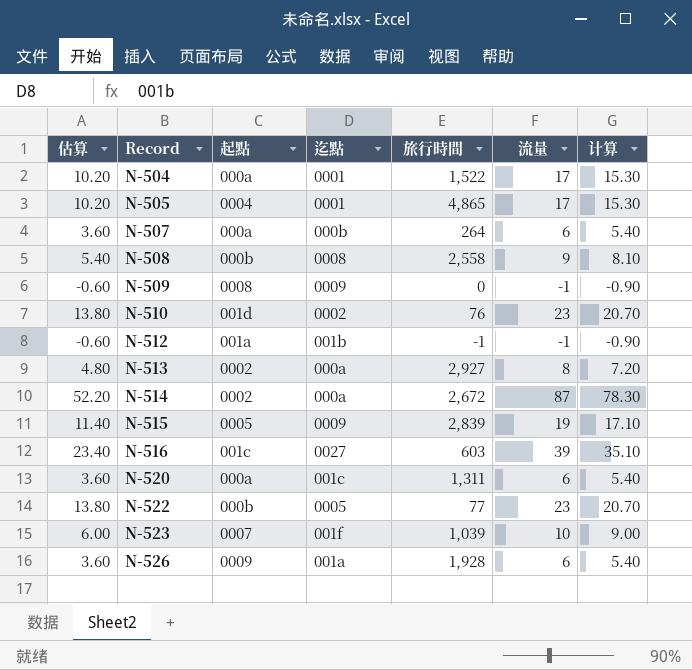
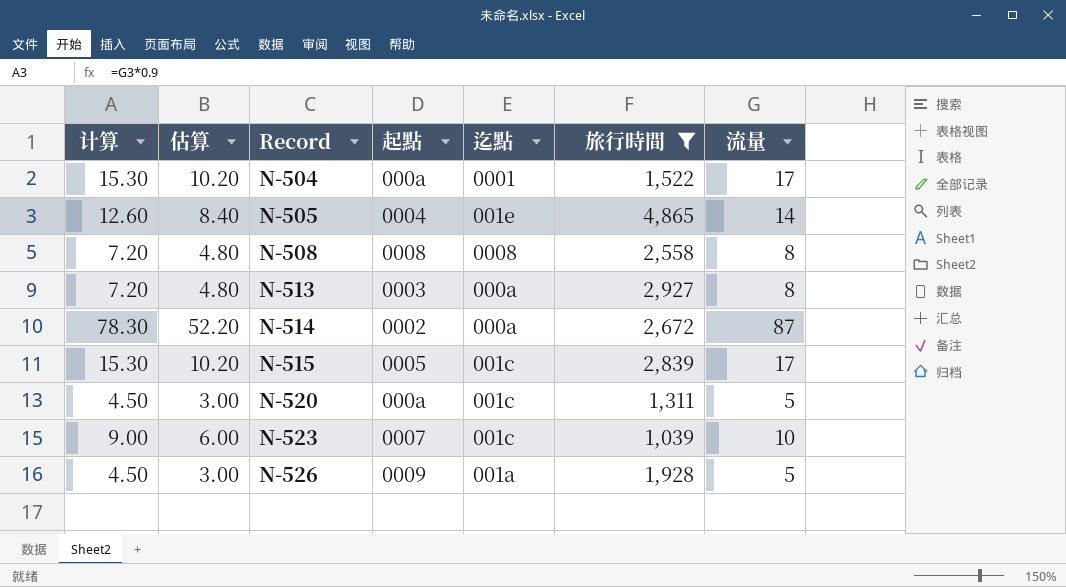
filter: none -> 旅行時間 >= 1,039
column 计算 | position: 7 -> 1
N-505 | 计算: 15.30 -> 12.60
N-505 | 估算: 10.20 -> 8.40
N-505 | 迄點: 0001 -> 001e
N-505 | 流量: 17 -> 14
N-508 | 计算: 8.10 -> 7.20
N-508 | 估算: 5.40 -> 4.80
N-508 | 起點: 000b -> 0008
N-508 | 流量: 9 -> 8
N-513 | 起點: 0002 -> 0003
N-515 | 计算: 17.10 -> 15.30
N-515 | 估算: 11.40 -> 10.20
N-515 | 迄點: 0009 -> 001c
N-515 | 流量: 19 -> 17
N-520 | 计算: 5.40 -> 4.50
N-520 | 估算: 3.60 -> 3.00
N-520 | 流量: 6 -> 5
N-523 | 迄點: 001f -> 001c
N-526 | 计算: 5.40 -> 4.50
N-526 | 估算: 3.60 -> 3.00
N-526 | 流量: 6 -> 5

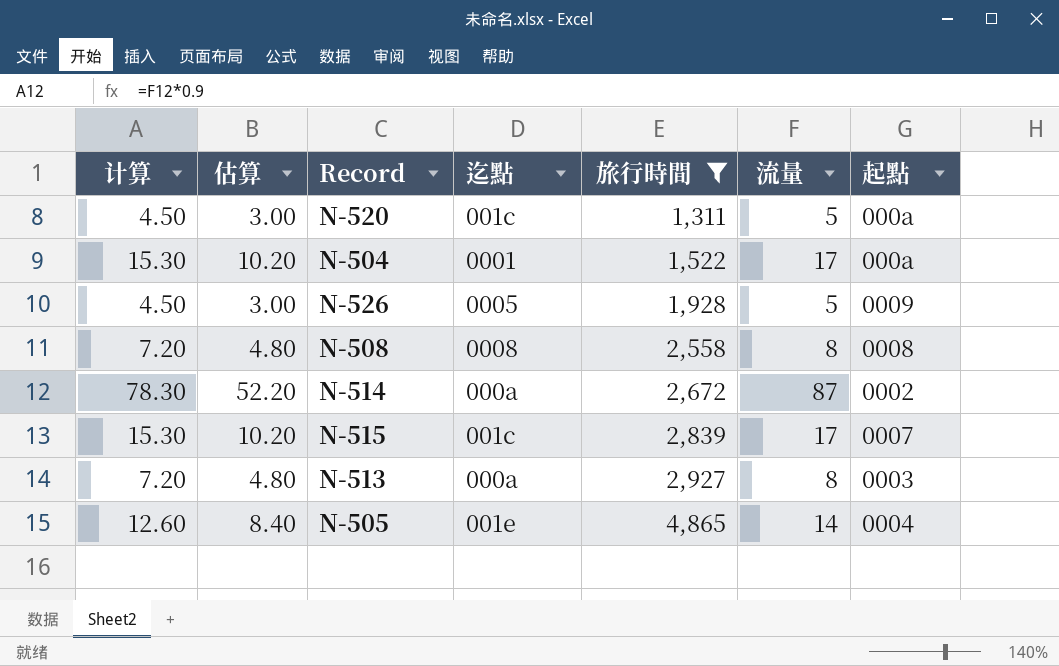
row order: Record ascending -> 旅行時間 ascending
column 起點 | position: 4 -> 7
row N-523: 9.00 | 6.00 | 0007 | 001c | 1,039 | 10 -> none
N-526 | 迄點: 001a -> 0005
N-515 | 起點: 0005 -> 0007

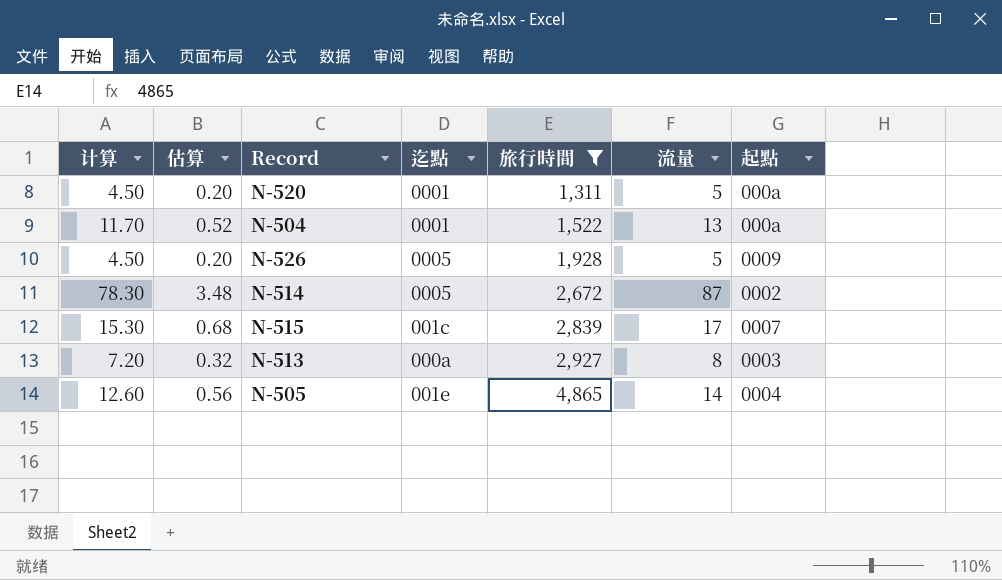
column 估算 | formula: [流量] * 0.6 -> [流量] * 0.04
row N-508: 7.20 | 4.80 | 0008 | 2,558 | 8 | 0008 -> none
N-520 | 迄點: 001c -> 0001
N-504 | 计算: 15.30 -> 11.70
N-504 | 流量: 17 -> 13
N-514 | 迄點: 000a -> 0005

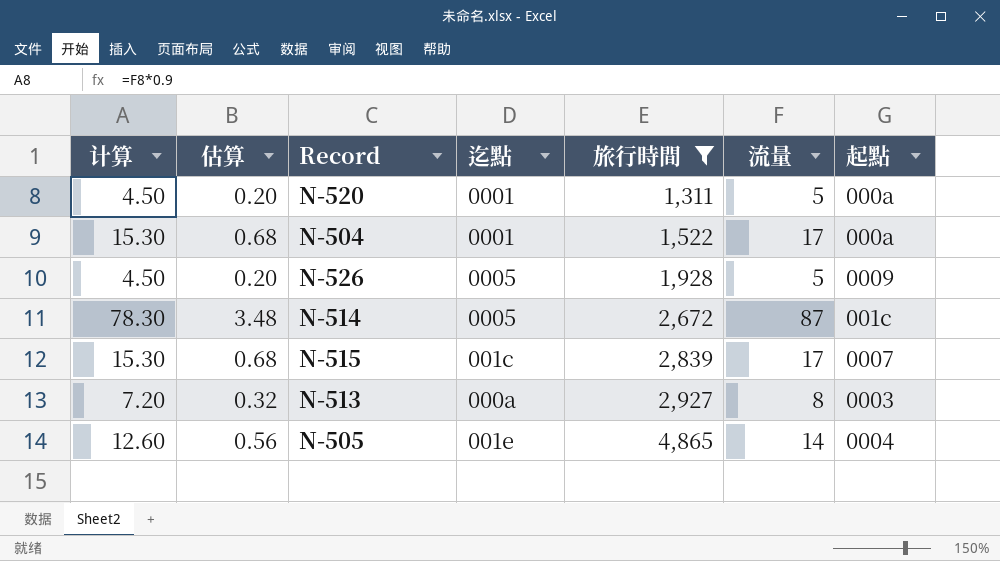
N-504 | 计算: 11.70 -> 15.30
N-504 | 估算: 0.52 -> 0.68
N-504 | 流量: 13 -> 17
N-514 | 起點: 0002 -> 001c

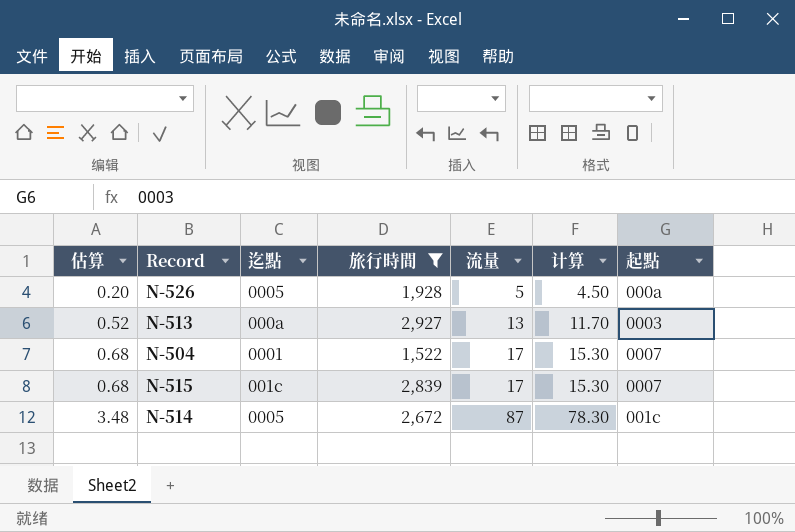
row order: 旅行時間 ascending -> 估算 ascending
column 计算 | position: 1 -> 6
row N-520: 4.50 | 0.20 | 0001 | 1,311 | 5 | 000a -> none
row N-505: 12.60 | 0.56 | 001e | 4,865 | 14 | 0004 -> none
N-526 | 起點: 0009 -> 000a
N-513 | 估算: 0.32 -> 0.52
N-513 | 流量: 8 -> 13
N-513 | 计算: 7.20 -> 11.70
N-504 | 起點: 000a -> 0007

